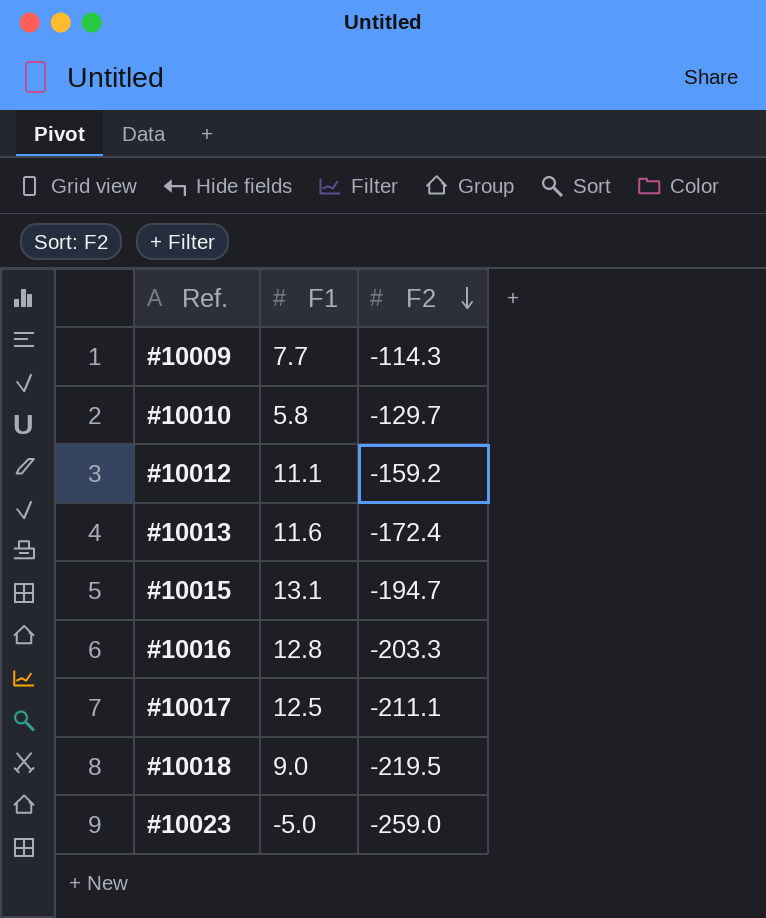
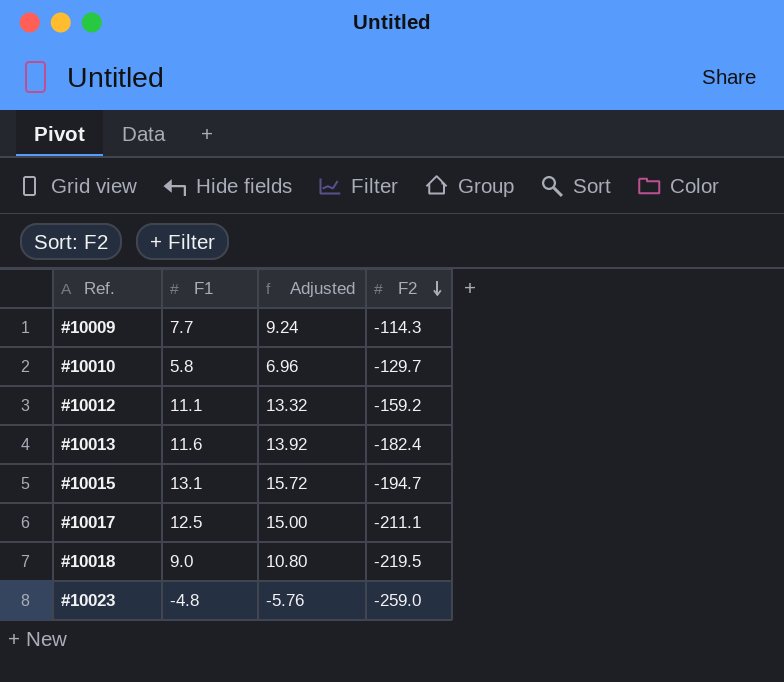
column Adjusted | formula: none -> [F1] * 1.2
row #10016: 12.8 | -203.3 -> none
#10013 | F2: -172.4 -> -182.4
#10023 | F1: -5.0 -> -4.8

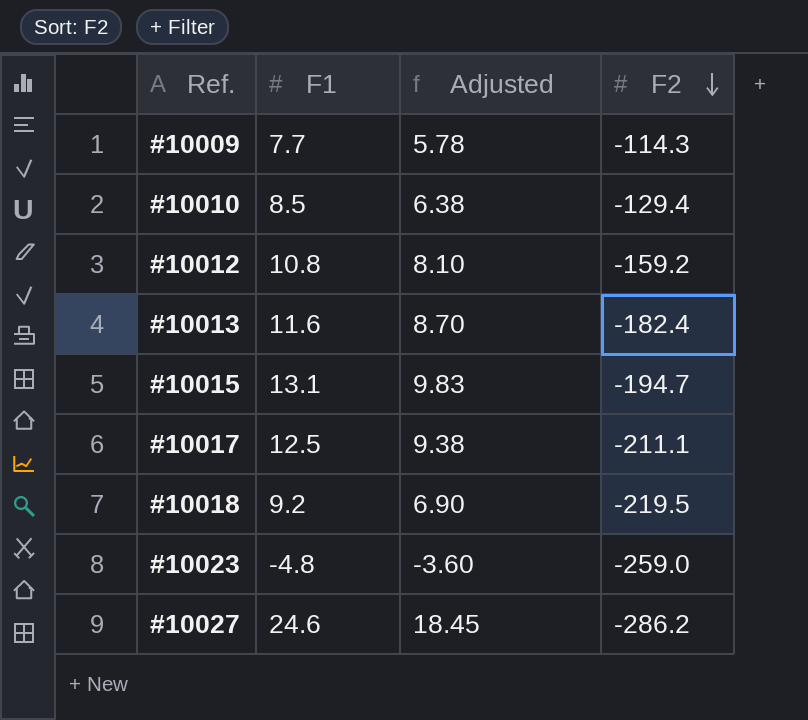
column Adjusted | formula: [F1] * 1.2 -> [F1] * 0.75
#10010 | F1: 5.8 -> 8.5
#10010 | F2: -129.7 -> -129.4
#10012 | F1: 11.1 -> 10.8
#10018 | F1: 9.0 -> 9.2
row #10027: none -> 24.6 | 18.45 | -286.2

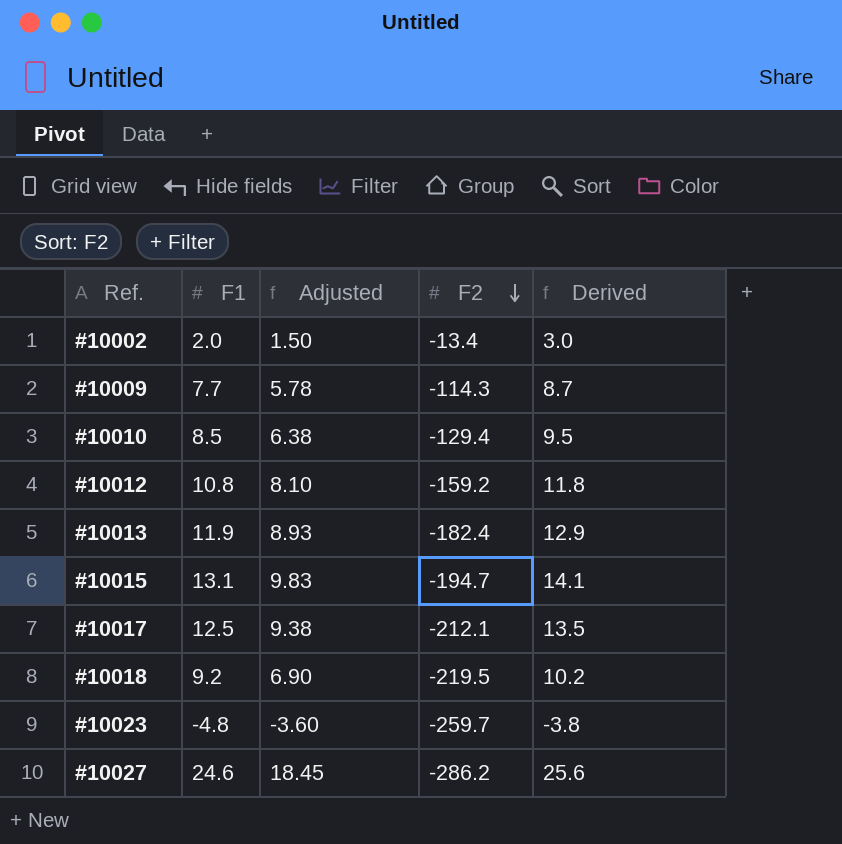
column Derived | formula: none -> [F1] + 1
row #10002: none -> 2.0 | 1.50 | -13.4 | 3.0
#10013 | F1: 11.6 -> 11.9
#10013 | Adjusted: 8.70 -> 8.93
#10017 | F2: -211.1 -> -212.1
#10023 | F2: -259.0 -> -259.7

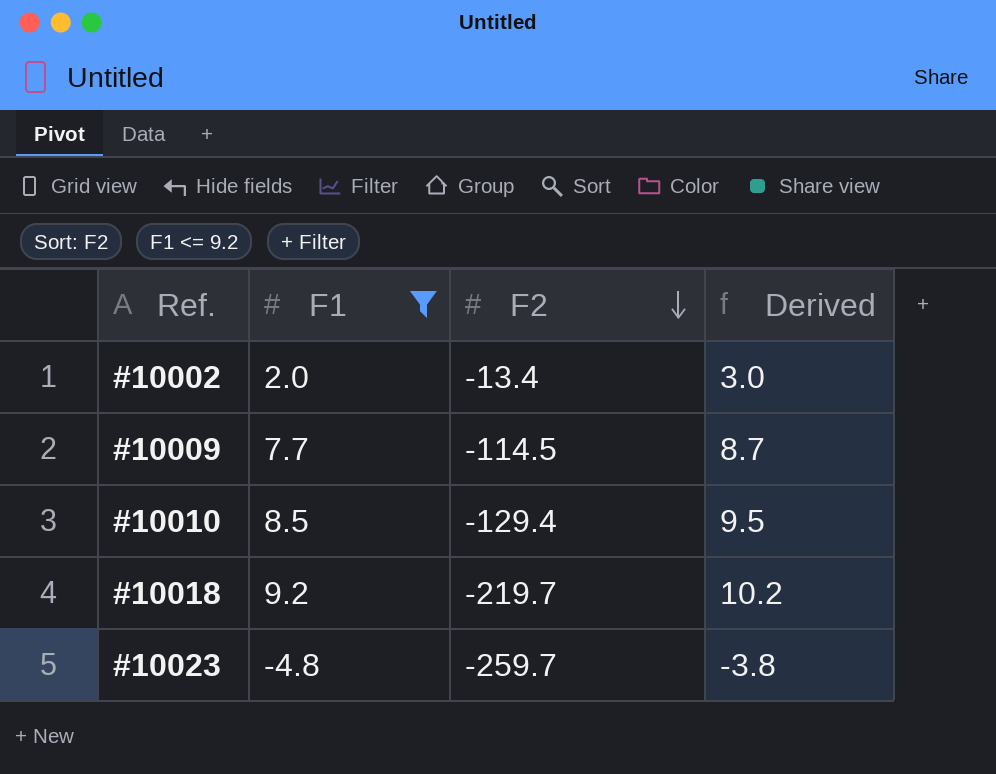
filter: none -> F1 <= 9.2
column Adjusted | formula: [F1] * 0.75 -> none
#10009 | F2: -114.3 -> -114.5
#10018 | F2: -219.5 -> -219.7

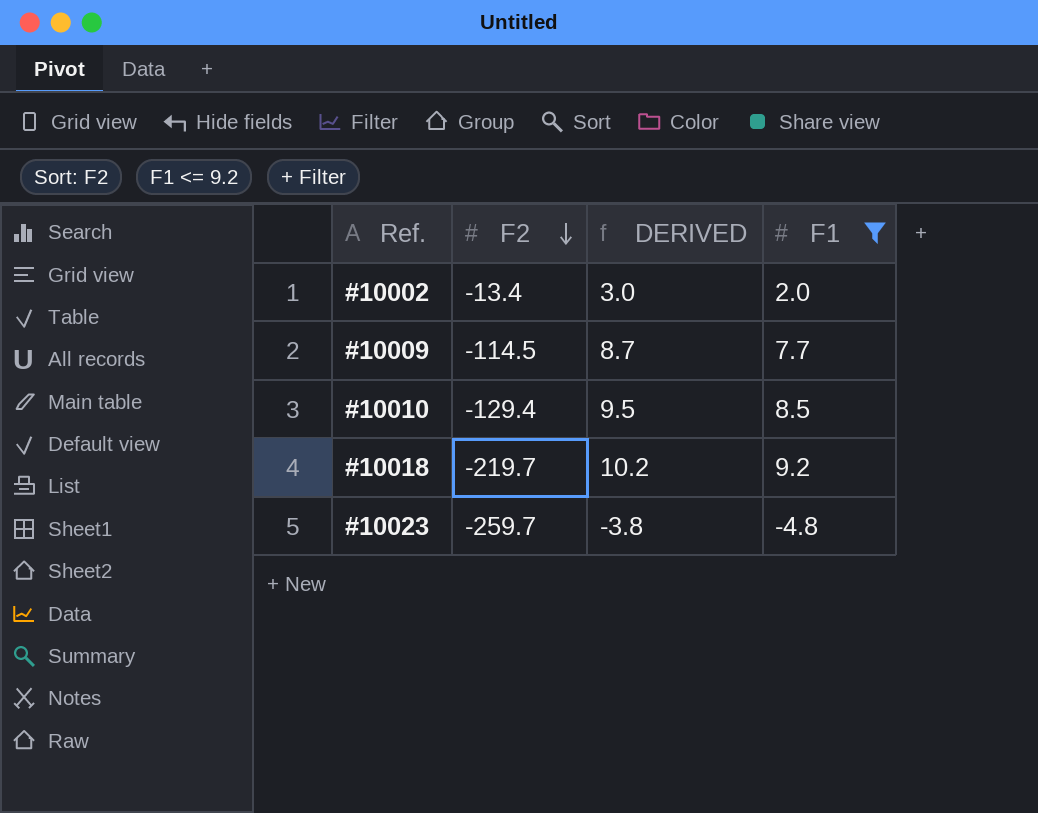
column name: Derived -> DERIVED
column F1 | position: 2 -> 4

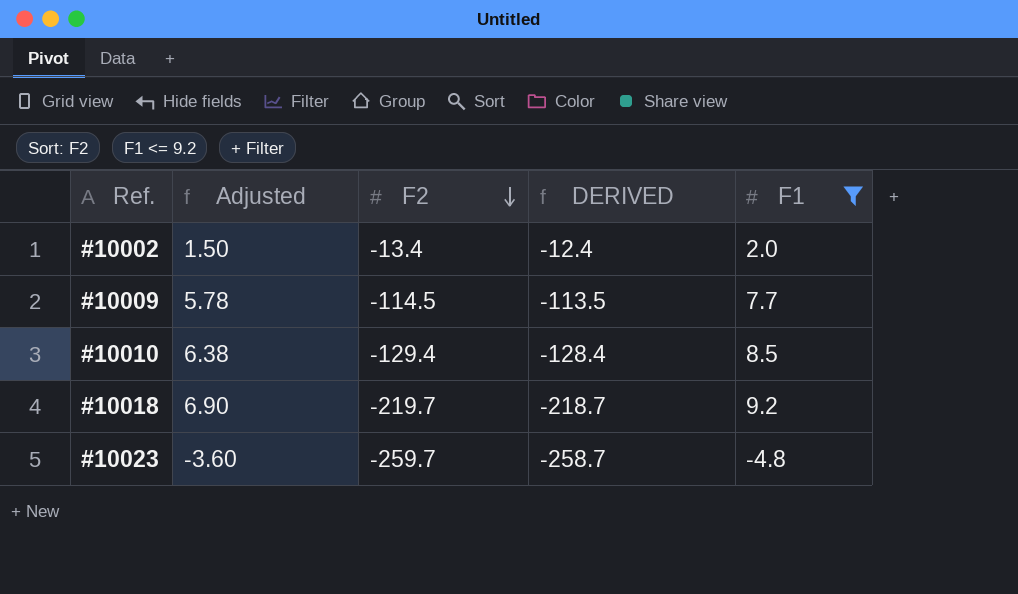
column Adjusted | formula: none -> [F1] * 0.75
column DERIVED | formula: [F1] + 1 -> [F2] + 1

